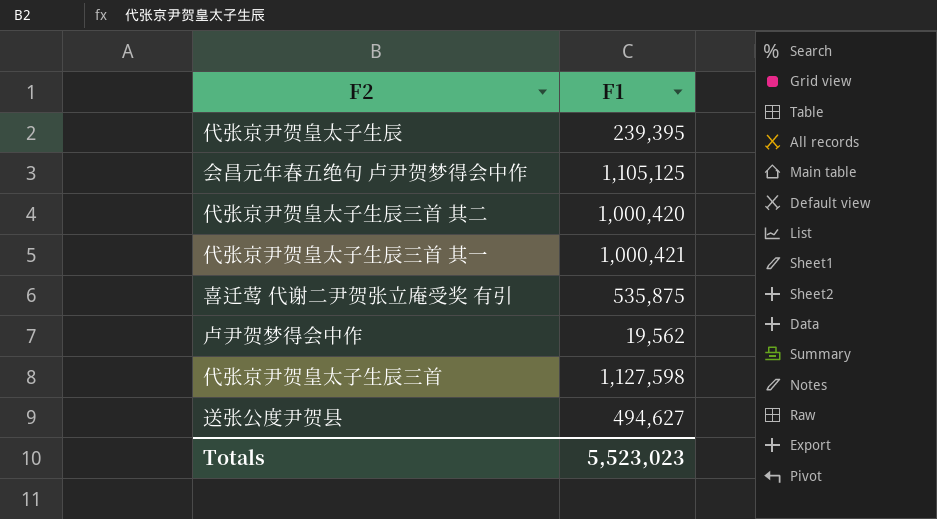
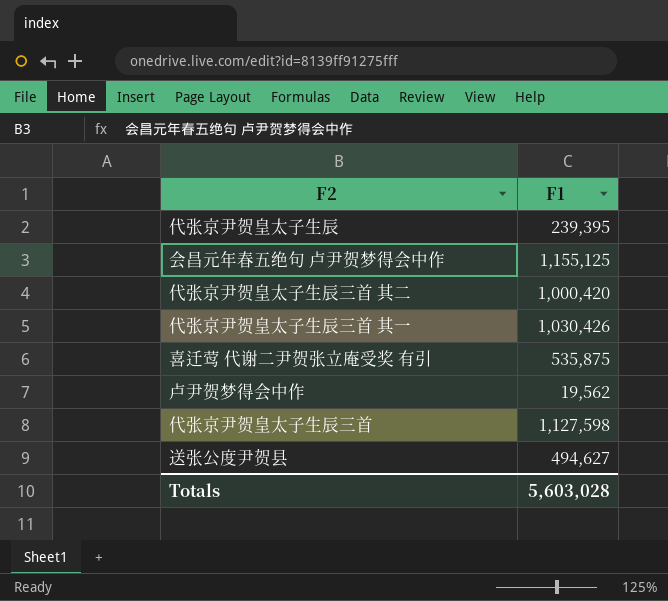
会昌元年春五绝句 卢尹贺梦得会中作 | F1: 1,105,125 -> 1,155,125
代张京尹贺皇太子生辰三首 其一 | F1: 1,000,421 -> 1,030,426
Totals | F1: 5,523,023 -> 5,603,028

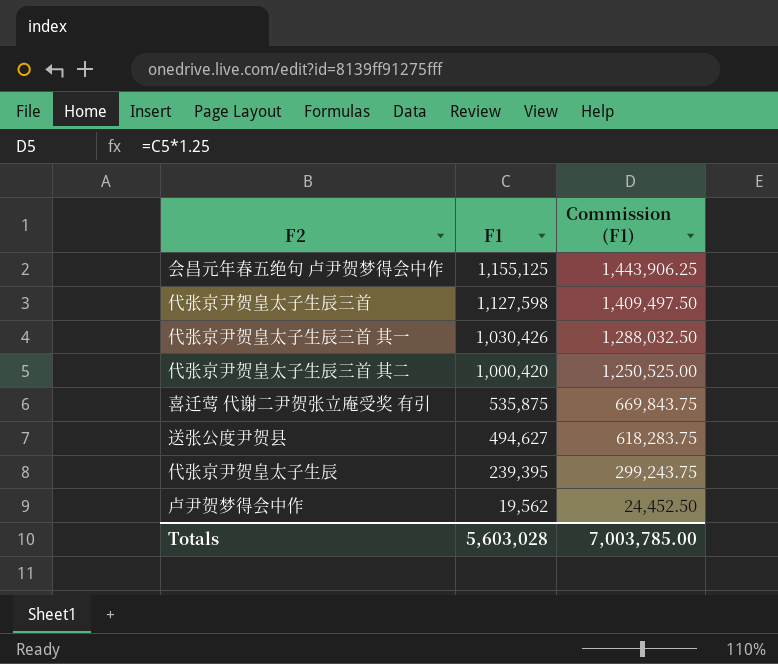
row order: none -> F1 descending
column Commission (F1) | formula: none -> [F1] * 1.25

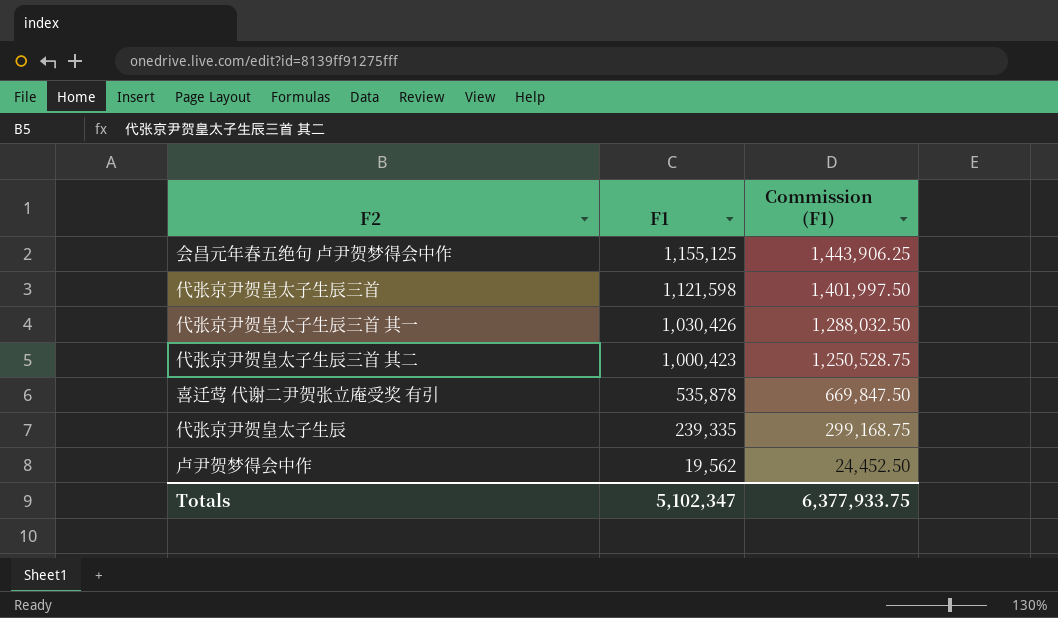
row 送张公度尹贺县: 494,627 | 618,283.75 -> none
代张京尹贺皇太子生辰三首 | F1: 1,127,598 -> 1,121,598
代张京尹贺皇太子生辰三首 | Commission (F1): 1,409,497.50 -> 1,401,997.50
代张京尹贺皇太子生辰三首 其二 | F1: 1,000,420 -> 1,000,423
代张京尹贺皇太子生辰三首 其二 | Commission (F1): 1,250,525.00 -> 1,250,528.75
喜迁莺 代谢二尹贺张立庵受奖 有引 | F1: 535,875 -> 535,878
喜迁莺 代谢二尹贺张立庵受奖 有引 | Commission (F1): 669,843.75 -> 669,847.50
代张京尹贺皇太子生辰 | F1: 239,395 -> 239,335
代张京尹贺皇太子生辰 | Commission (F1): 299,243.75 -> 299,168.75
Totals | F1: 5,603,028 -> 5,102,347
Totals | Commission (F1): 7,003,785.00 -> 6,377,933.75

